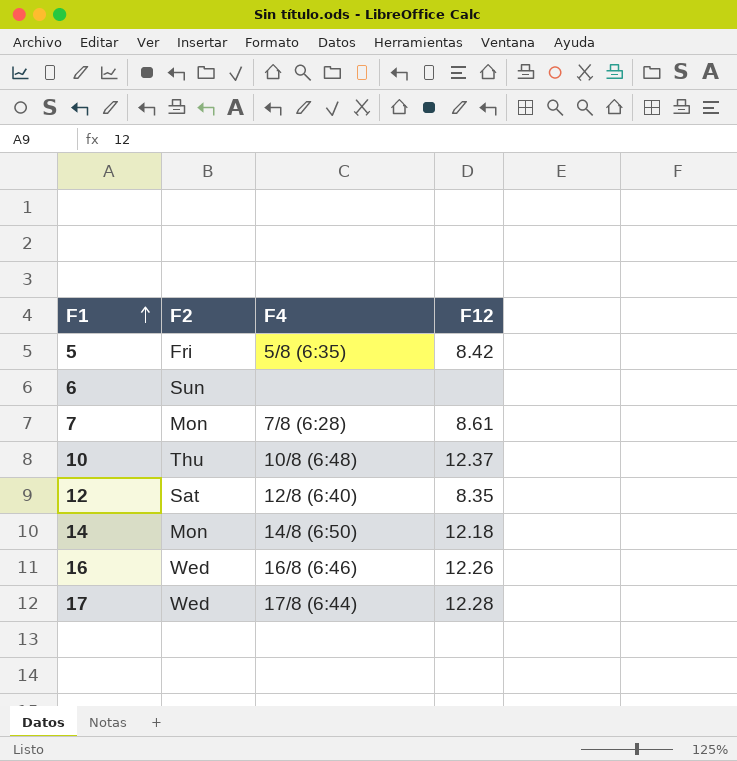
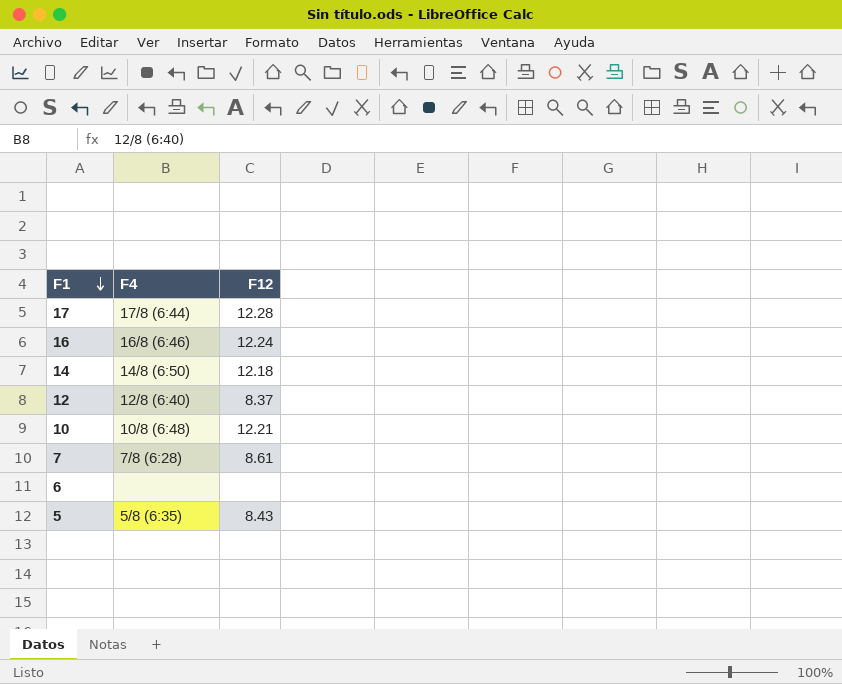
row order: F1 ascending -> F1 descending
column F2 | position: 2 -> none
16 | F12: 12.26 -> 12.24
12 | F12: 8.35 -> 8.37
10 | F12: 12.37 -> 12.21
5 | F12: 8.42 -> 8.43

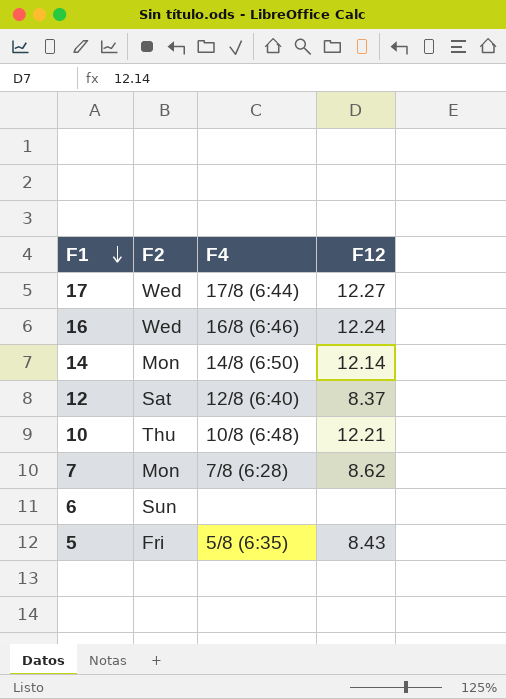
column F2 | position: none -> 2
17 | F12: 12.28 -> 12.27
14 | F12: 12.18 -> 12.14
7 | F12: 8.61 -> 8.62

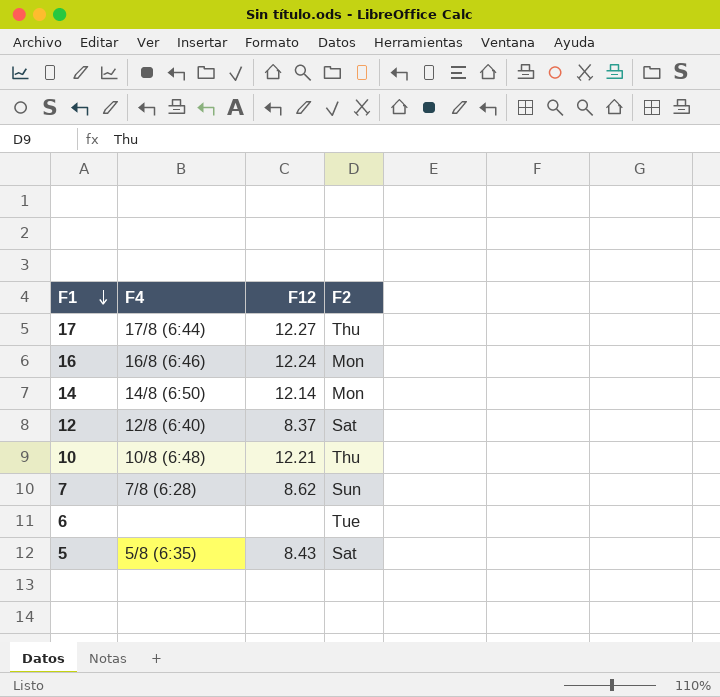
column F2 | position: 2 -> 4
17 | F2: Wed -> Thu
16 | F2: Wed -> Mon
7 | F2: Mon -> Sun
6 | F2: Sun -> Tue
5 | F2: Fri -> Sat

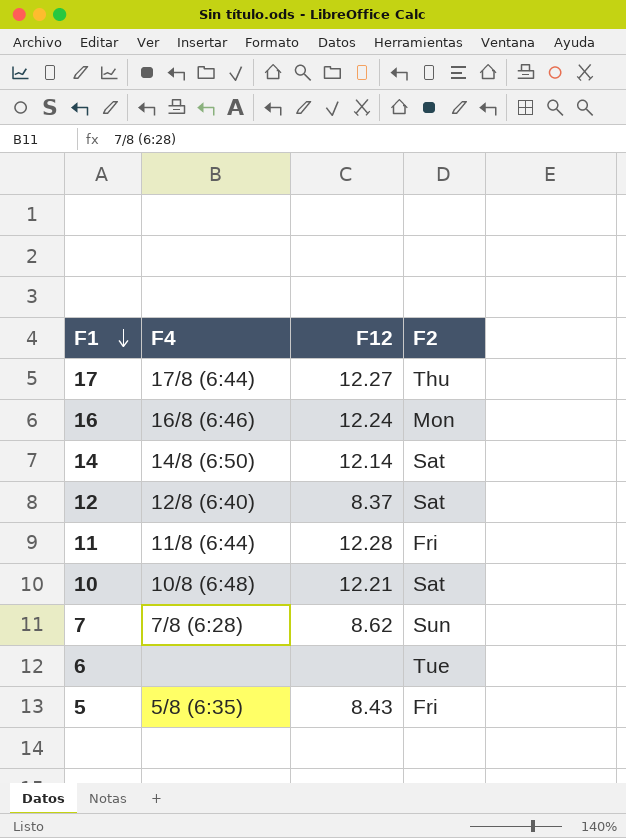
14 | F2: Mon -> Sat
row 11: none -> 11/8 (6:44) | 12.28 | Fri
10 | F2: Thu -> Sat
5 | F2: Sat -> Fri

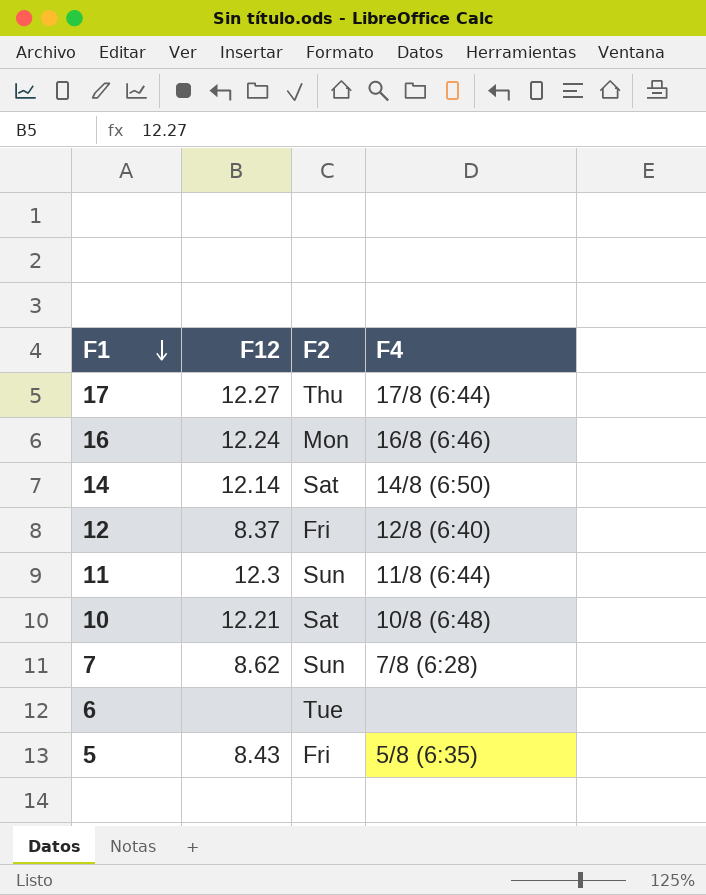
column F4 | position: 2 -> 4
12 | F2: Sat -> Fri
11 | F12: 12.28 -> 12.3
11 | F2: Fri -> Sun

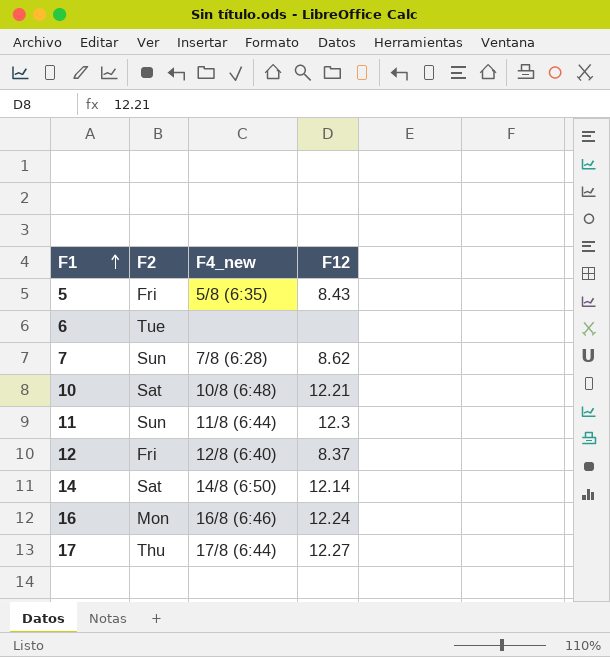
row order: F1 descending -> F1 ascending
column name: F4 -> F4_new
column F12 | position: 2 -> 4

